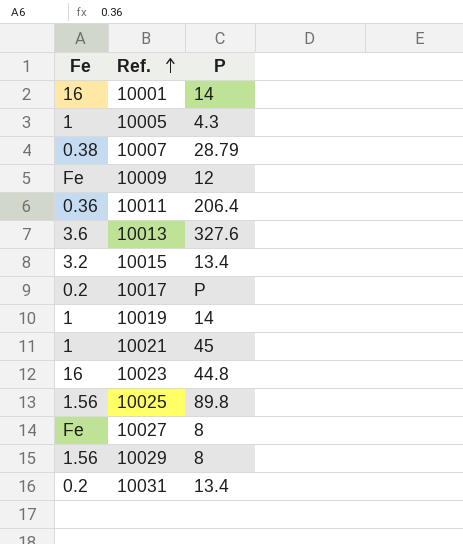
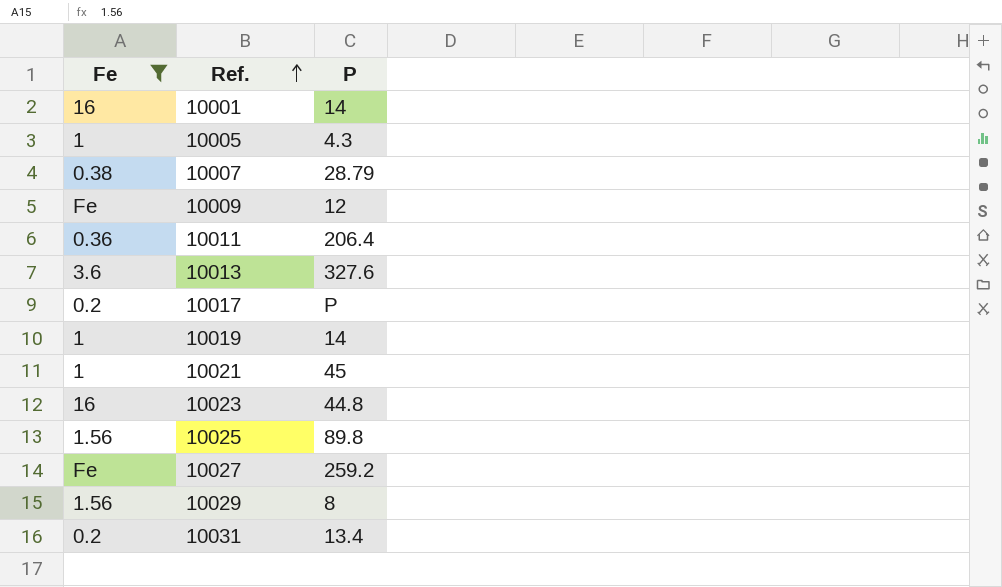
filter: none -> Fe != 3.2
10027 | Р: 8 -> 259.2

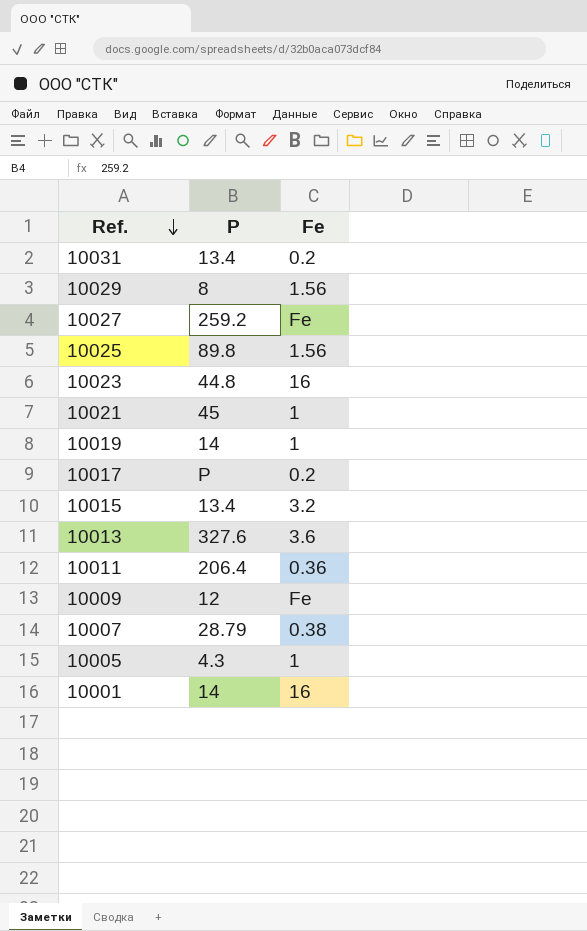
filter: Fe != 3.2 -> none
row order: Ref. ascending -> Ref. descending
column Fe | position: 1 -> 3

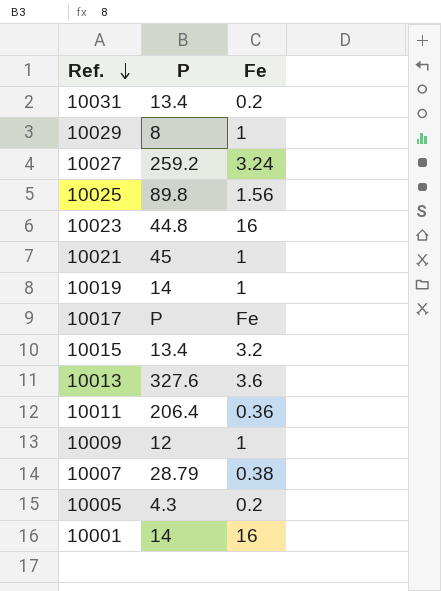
10029 | Fe: 1.56 -> 1
10027 | Fe: Fe -> 3.24
10017 | Fe: 0.2 -> Fe
10009 | Fe: Fe -> 1
10005 | Fe: 1 -> 0.2

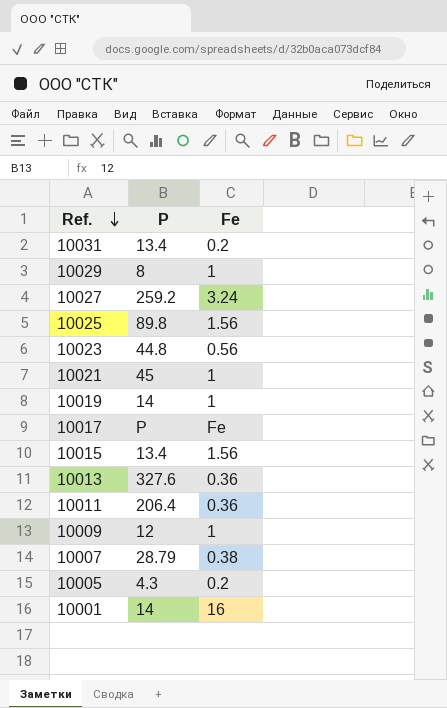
10023 | Fe: 16 -> 0.56
10015 | Fe: 3.2 -> 1.56
10013 | Fe: 3.6 -> 0.36

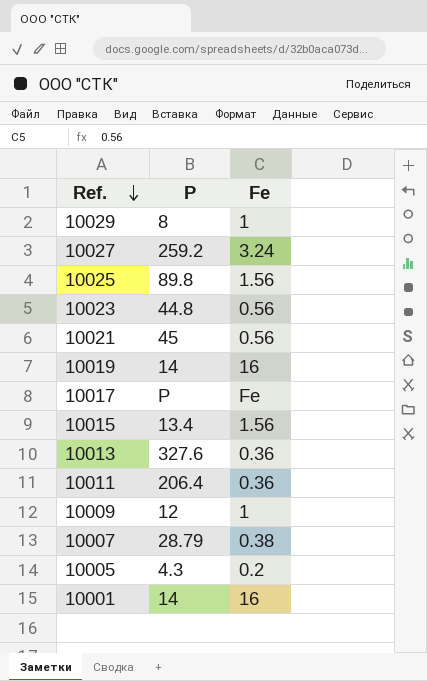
row 10031: 13.4 | 0.2 -> none
10021 | Fe: 1 -> 0.56
10019 | Fe: 1 -> 16

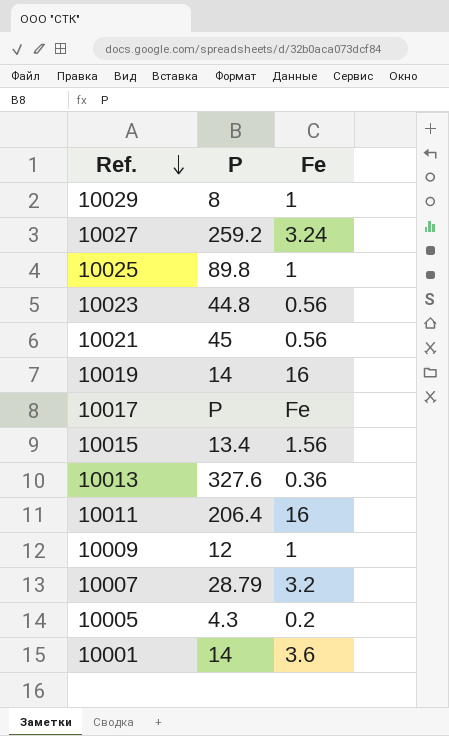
10025 | Fe: 1.56 -> 1
10011 | Fe: 0.36 -> 16
10007 | Fe: 0.38 -> 3.2
10001 | Fe: 16 -> 3.6

